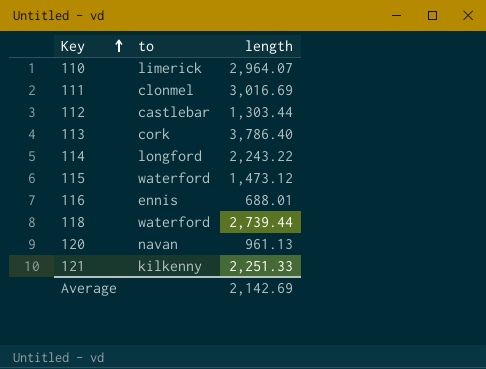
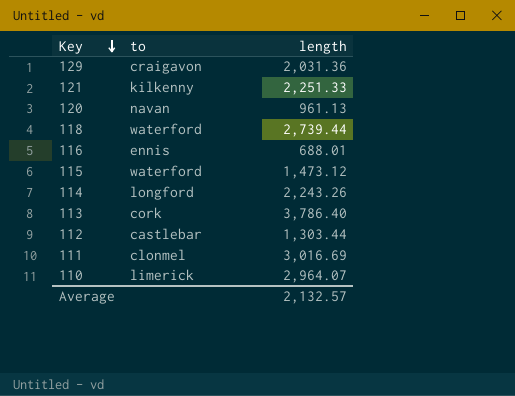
row order: Key ascending -> Key descending
row 129: none -> craigavon | 2,031.36
114 | length: 2,243.22 -> 2,243.26
Average | length: 2,142.69 -> 2,132.57

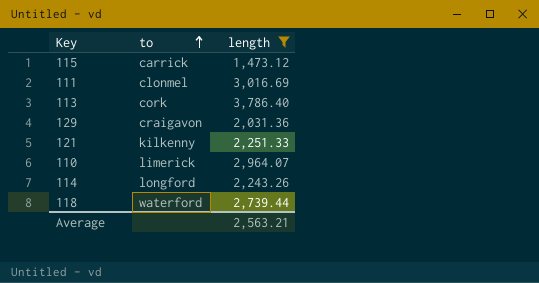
filter: none -> length >= 1,473.12
row order: Key descending -> to ascending
115 | to: waterford -> carrick
Average | length: 2,132.57 -> 2,563.21

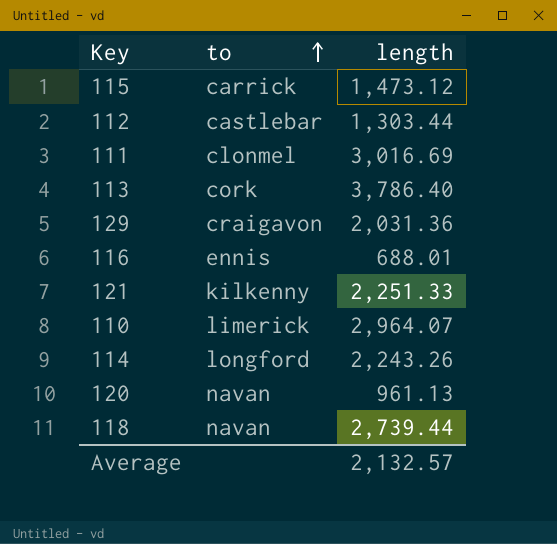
filter: length >= 1,473.12 -> none
118 | to: waterford -> navan
Average | length: 2,563.21 -> 2,132.57

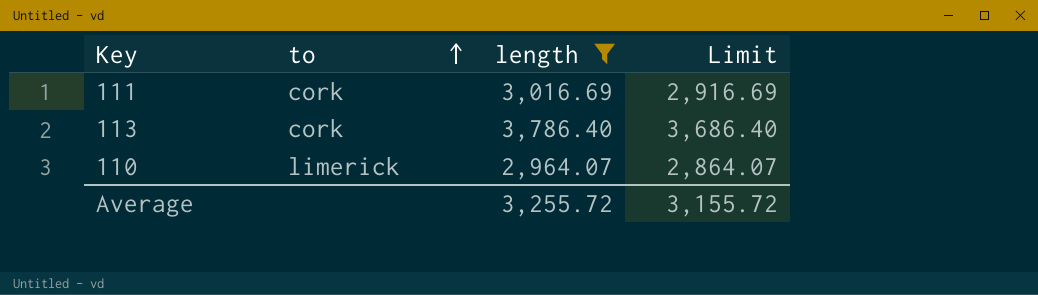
filter: none -> length >= 2,964.07
column Limit | formula: none -> [length] - 100
111 | to: clonmel -> cork
Average | length: 2,132.57 -> 3,255.72

